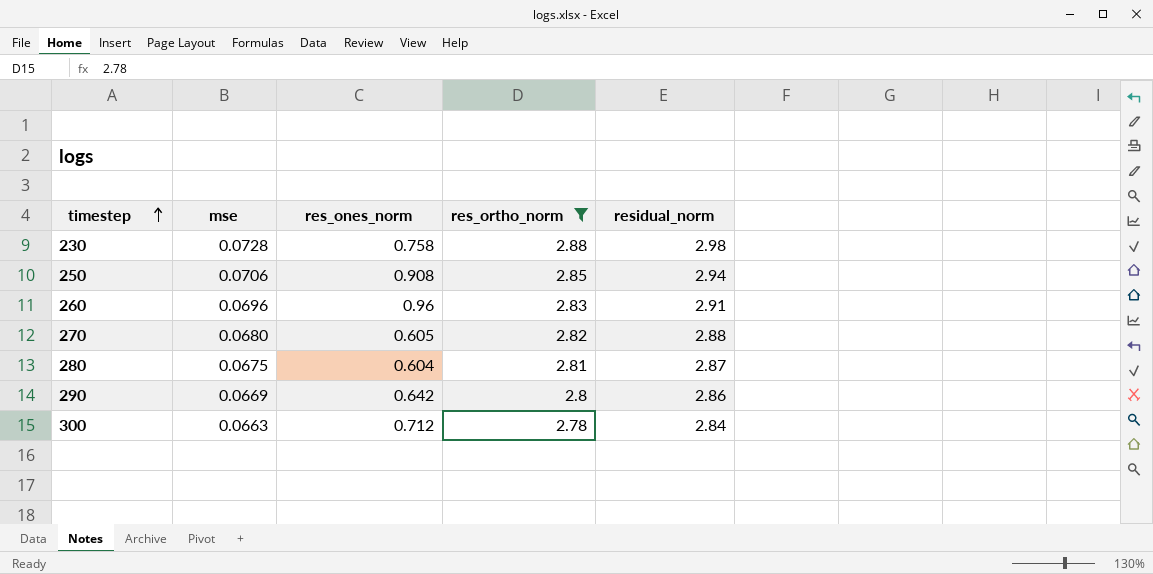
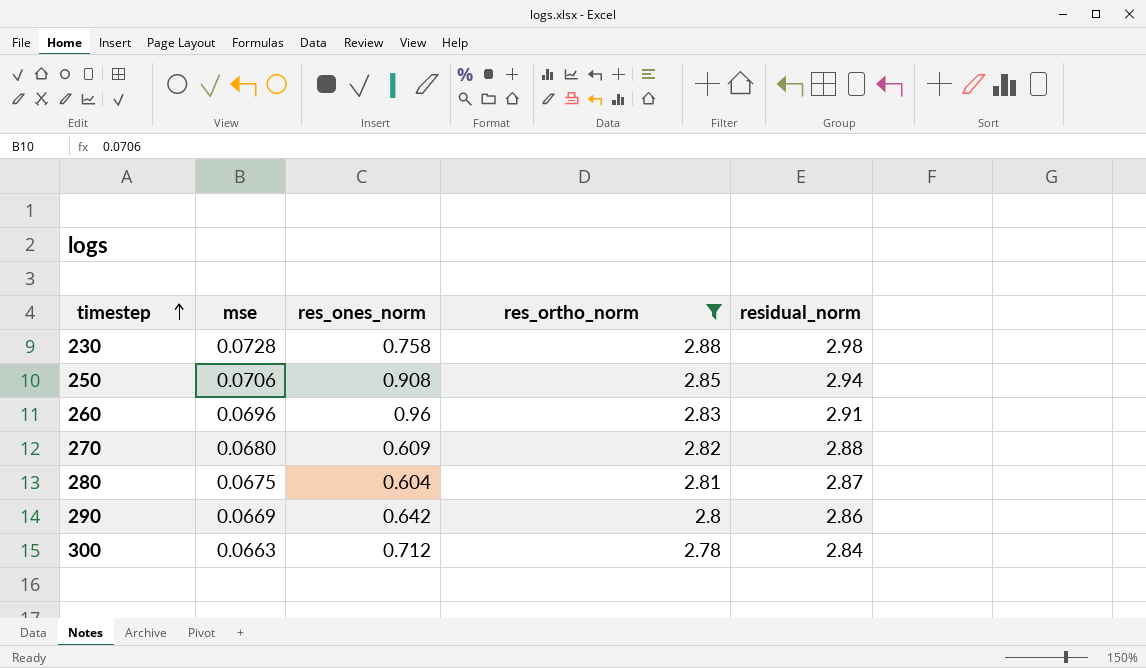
270 | res_ones_norm: 0.605 -> 0.609

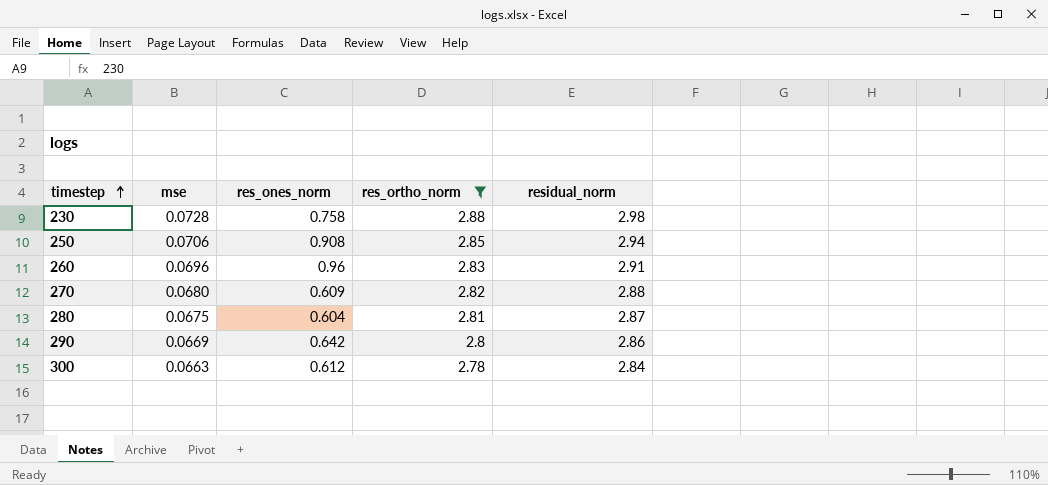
300 | res_ones_norm: 0.712 -> 0.612

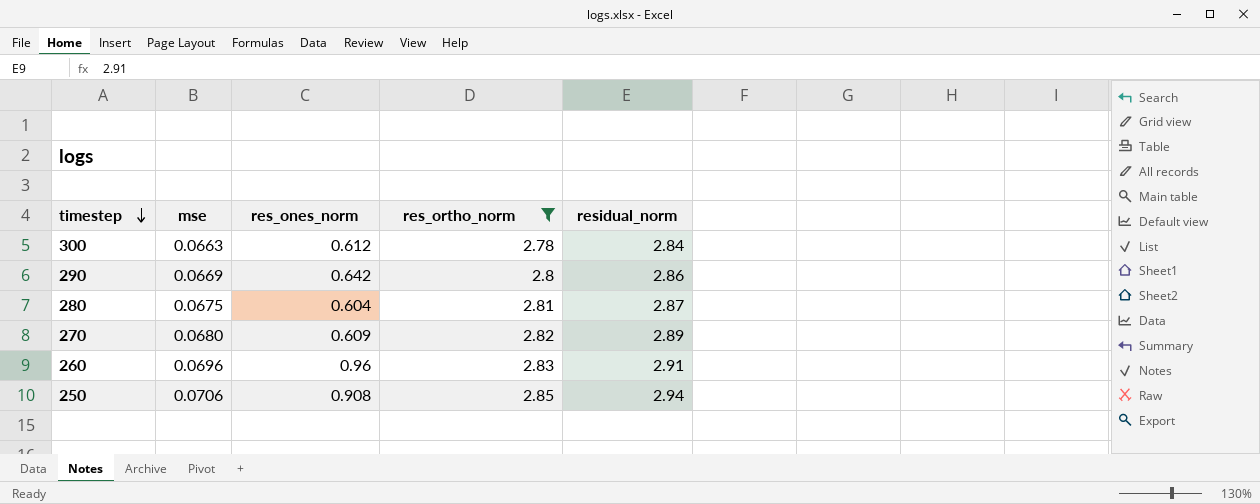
row order: timestep ascending -> timestep descending
row 230: 0.0728 | 0.758 | 2.88 | 2.98 -> none
270 | residual_norm: 2.88 -> 2.89

